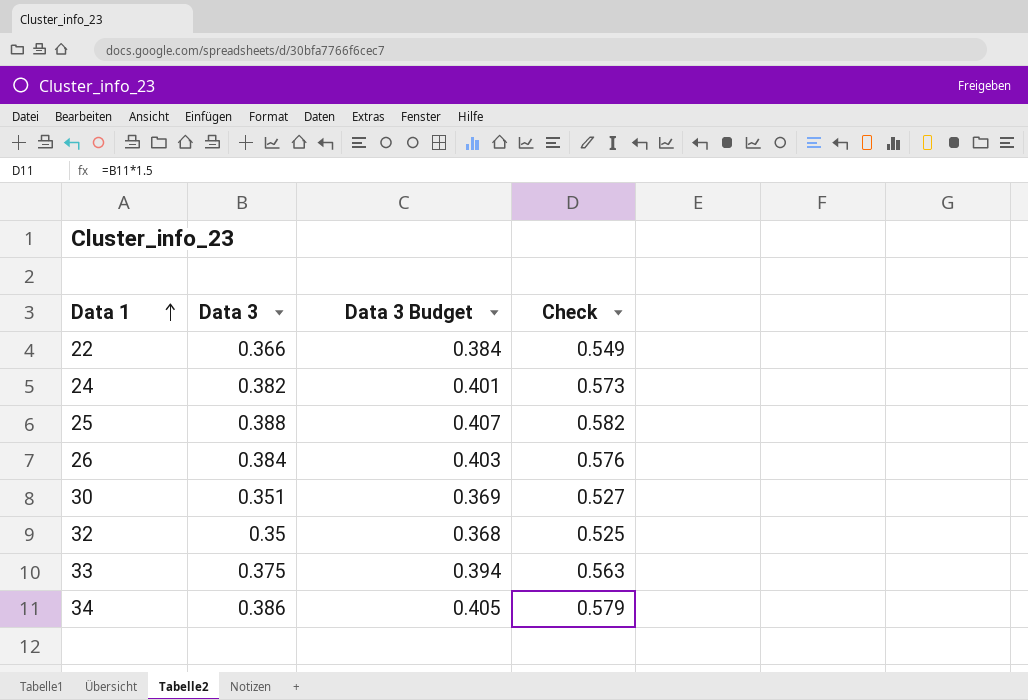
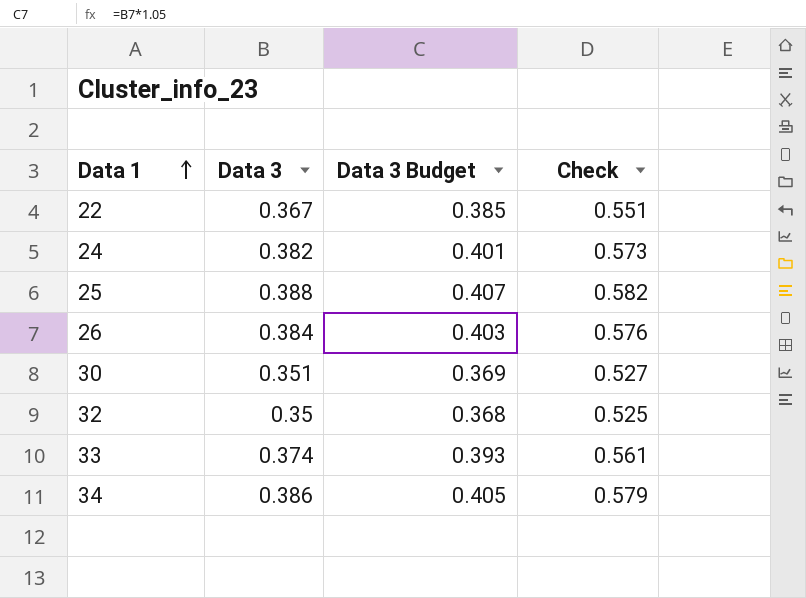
22 | Data 3: 0.366 -> 0.367
22 | Data 3 Budget: 0.384 -> 0.385
22 | Check: 0.549 -> 0.551
33 | Data 3: 0.375 -> 0.374
33 | Data 3 Budget: 0.394 -> 0.393
33 | Check: 0.563 -> 0.561

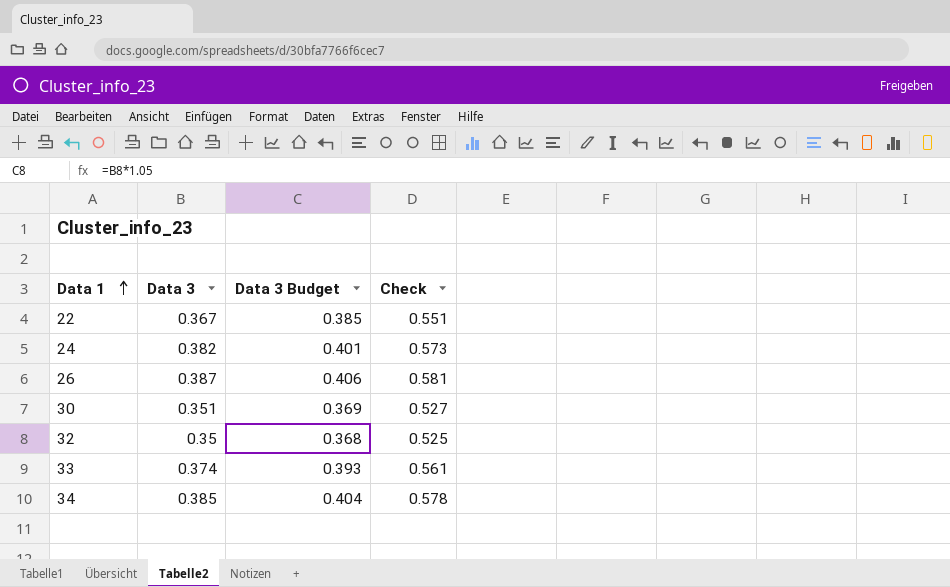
row 25: 0.388 | 0.407 | 0.582 -> none
26 | Data 3: 0.384 -> 0.387
26 | Data 3 Budget: 0.403 -> 0.406
26 | Check: 0.576 -> 0.581
34 | Data 3: 0.386 -> 0.385
34 | Data 3 Budget: 0.405 -> 0.404
34 | Check: 0.579 -> 0.578

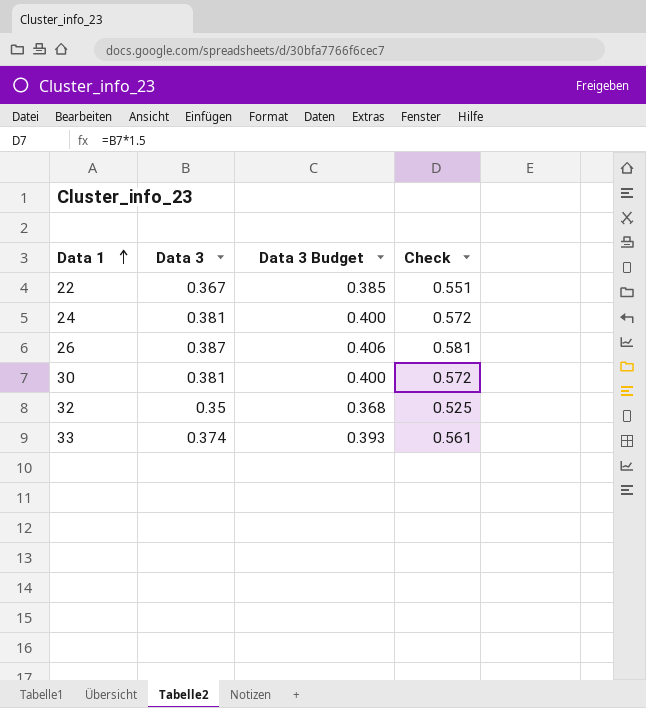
row 34: 0.385 | 0.404 | 0.578 -> none
24 | Data 3: 0.382 -> 0.381
24 | Data 3 Budget: 0.401 -> 0.400
24 | Check: 0.573 -> 0.572
30 | Data 3: 0.351 -> 0.381
30 | Data 3 Budget: 0.369 -> 0.400
30 | Check: 0.527 -> 0.572

